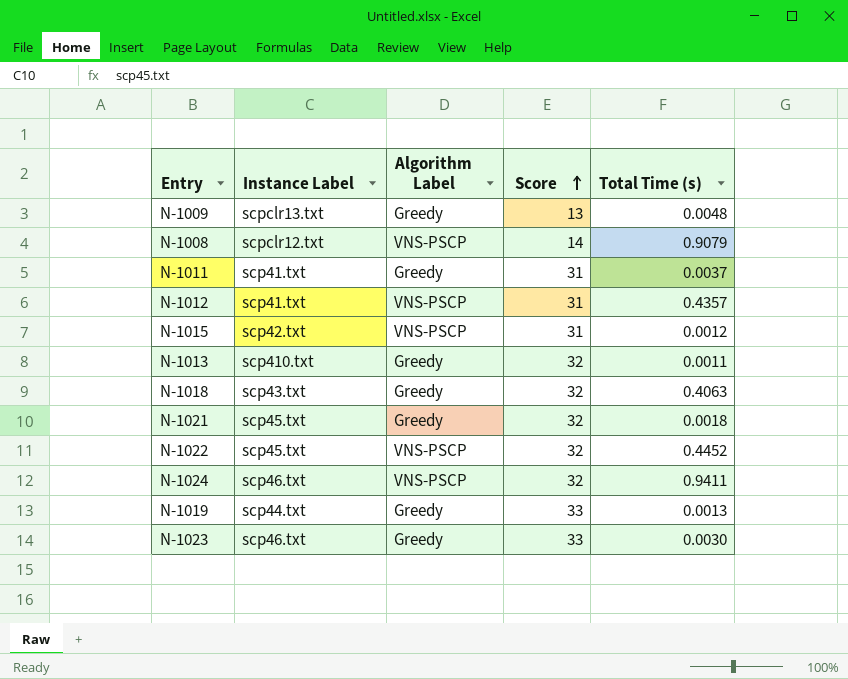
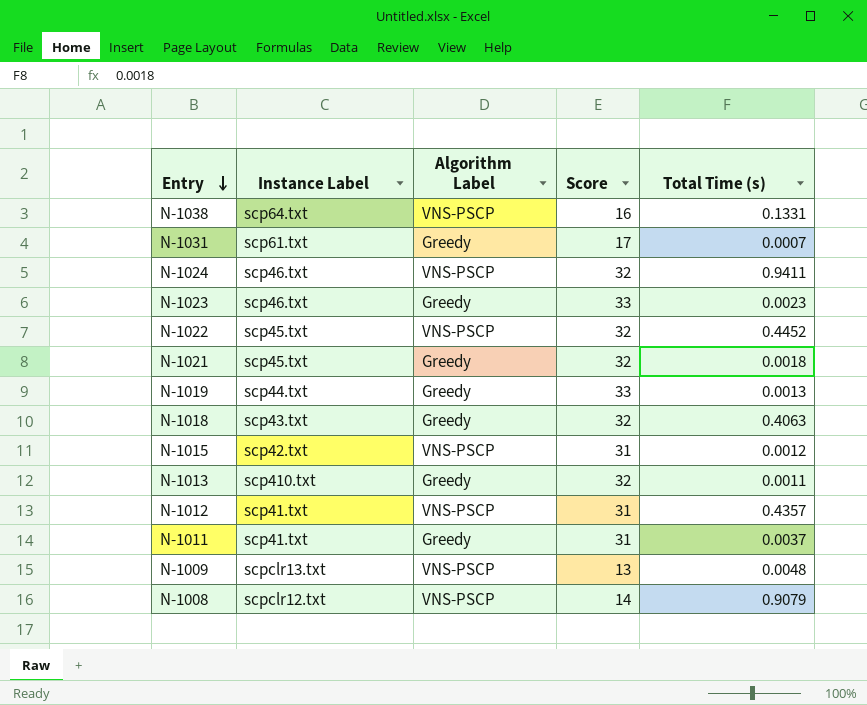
row order: Score ascending -> Entry descending
row N-1038: none -> scp64.txt | VNS-PSCP | 16 | 0.1331
row N-1031: none -> scp61.txt | Greedy | 17 | 0.0007
N-1023 | Total Time (s): 0.0030 -> 0.0023
N-1009 | Algorithm Label: Greedy -> VNS-PSCP

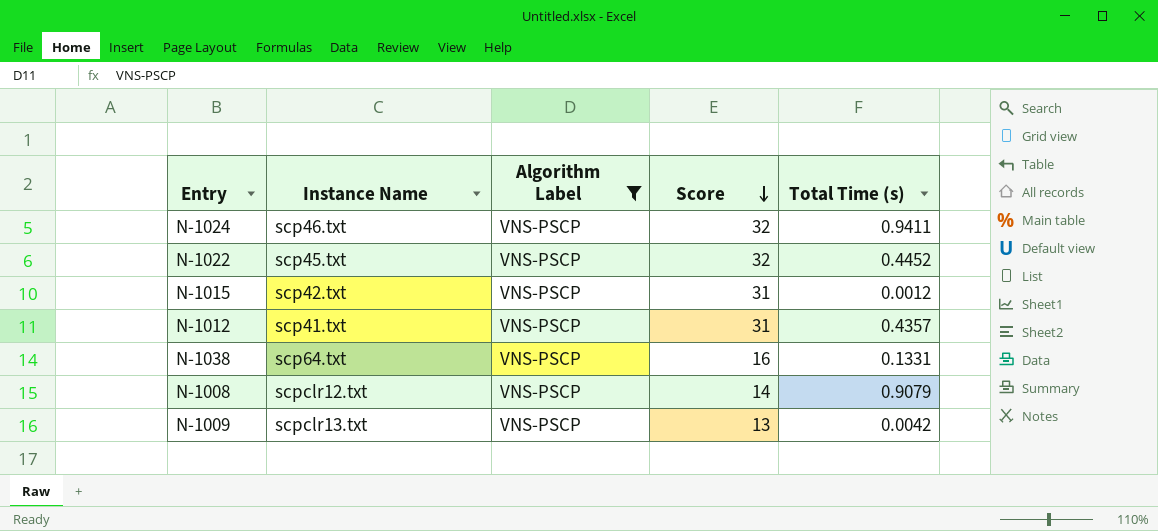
filter: none -> Algorithm Label = VNS-PSCP
row order: Entry descending -> Score descending
column name: Instance Label -> Instance Name
N-1009 | Total Time (s): 0.0048 -> 0.0042

